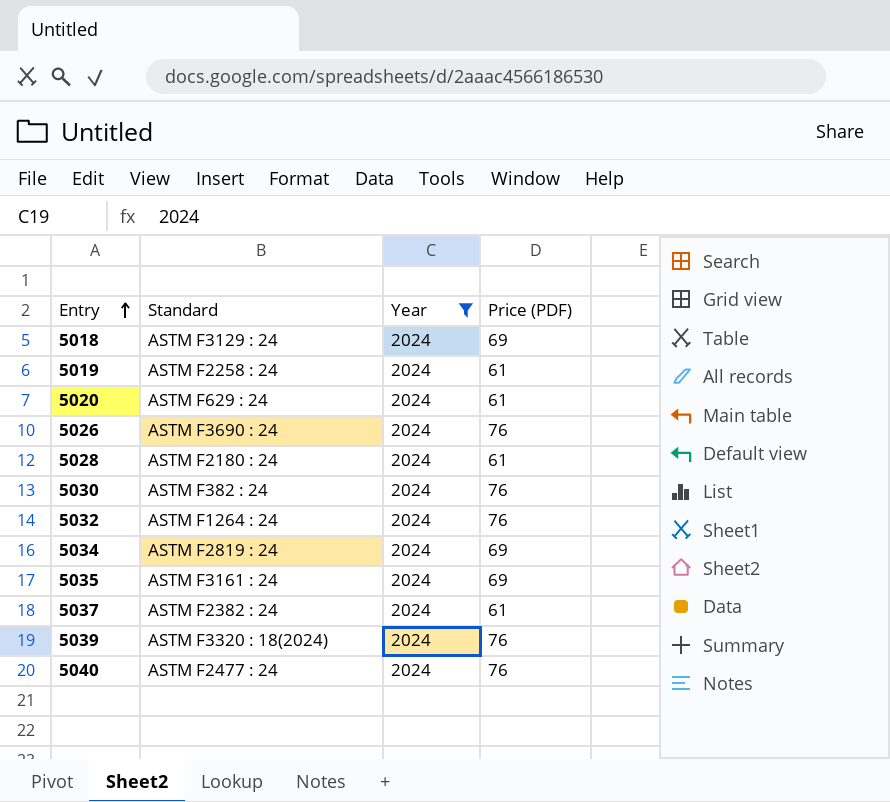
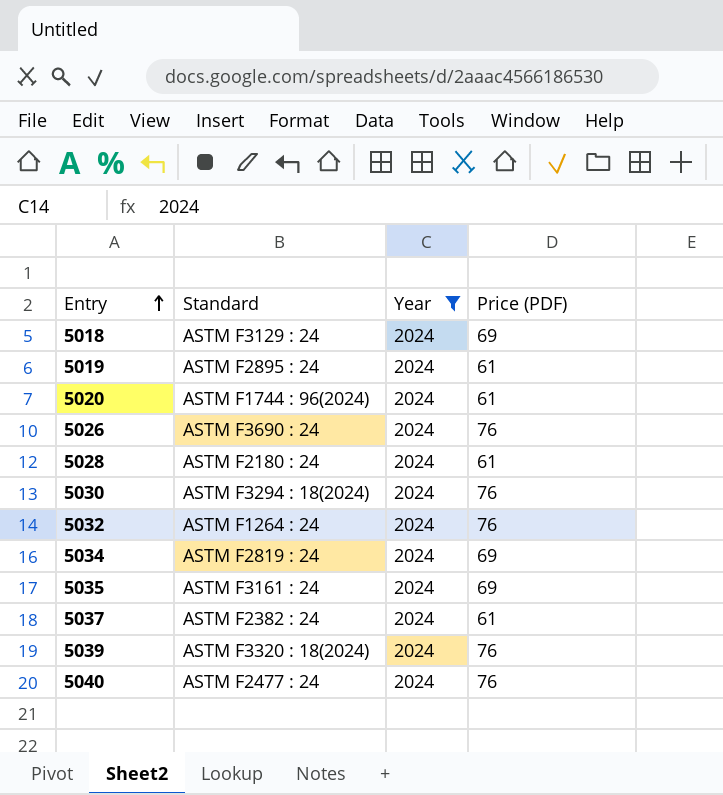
5019 | Standard: ASTM F2258 : 24 -> ASTM F2895 : 24
5020 | Standard: ASTM F629 : 24 -> ASTM F1744 : 96(2024)
5030 | Standard: ASTM F382 : 24 -> ASTM F3294 : 18(2024)

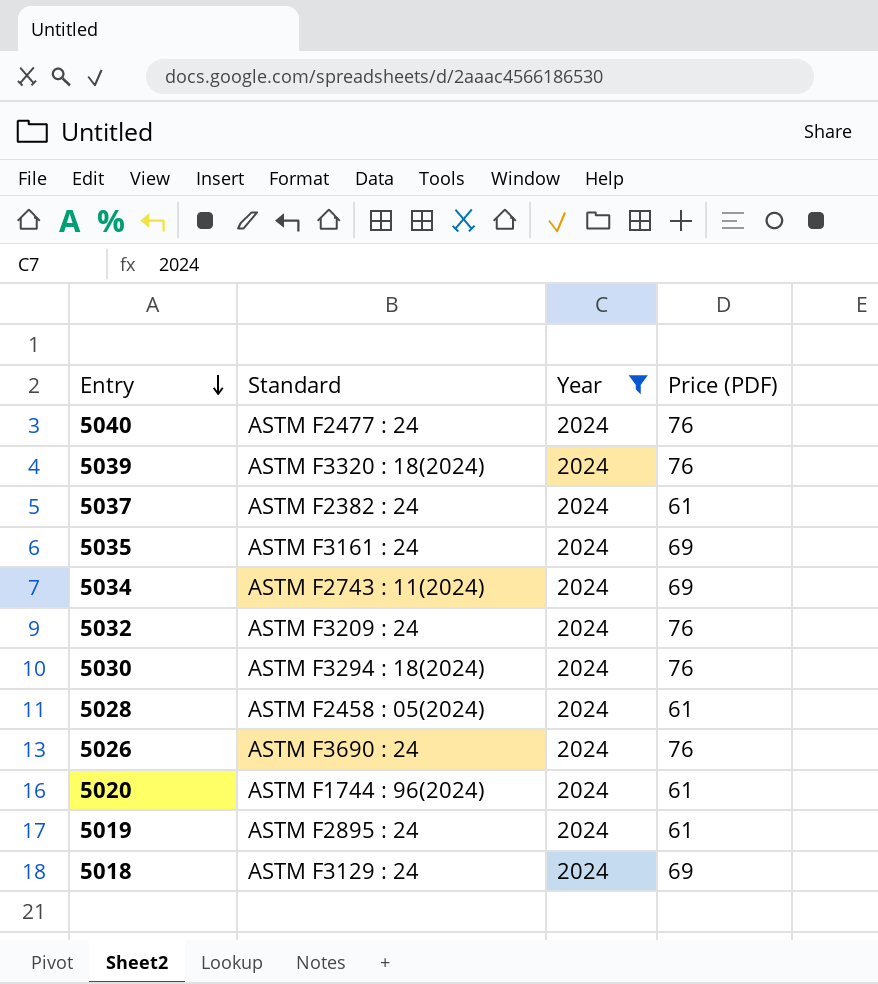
row order: Entry ascending -> Entry descending
5034 | Standard: ASTM F2819 : 24 -> ASTM F2743 : 11(2024)
5032 | Standard: ASTM F1264 : 24 -> ASTM F3209 : 24
5028 | Standard: ASTM F2180 : 24 -> ASTM F2458 : 05(2024)

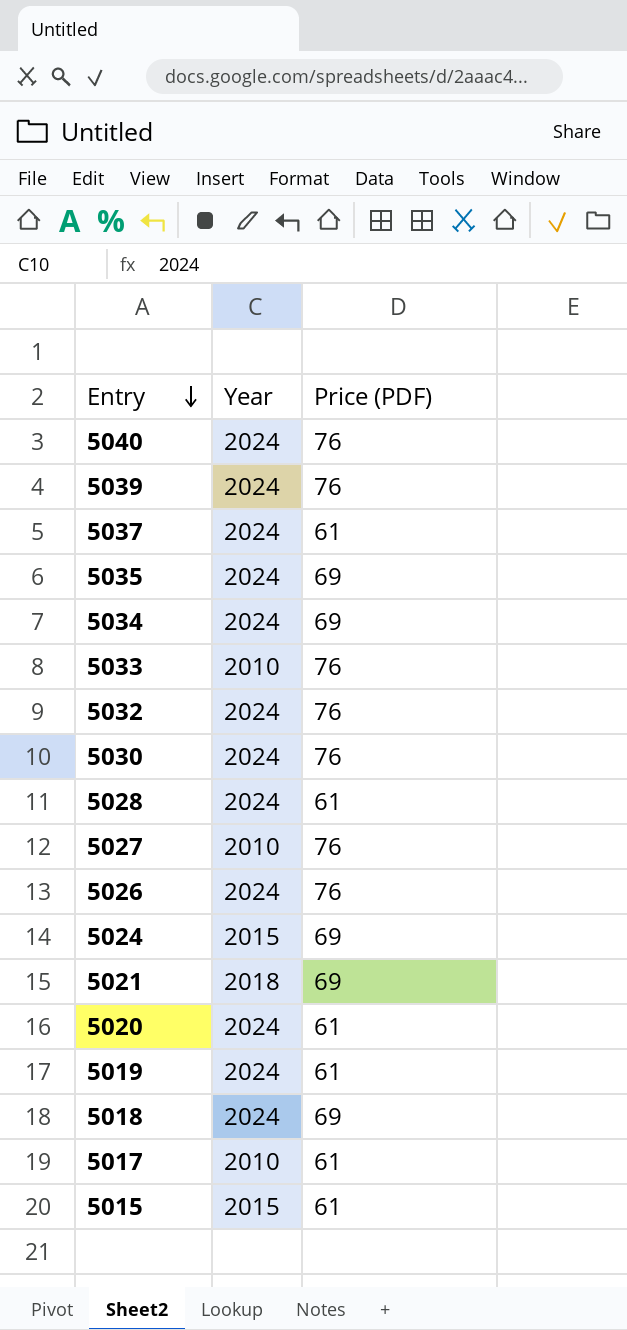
filter: Year = 2024 -> none
column Standard | position: 2 -> none

